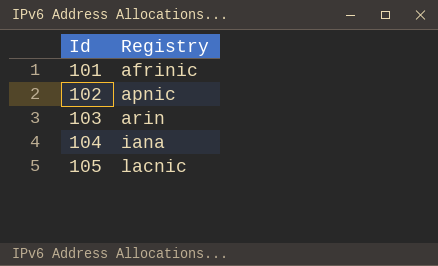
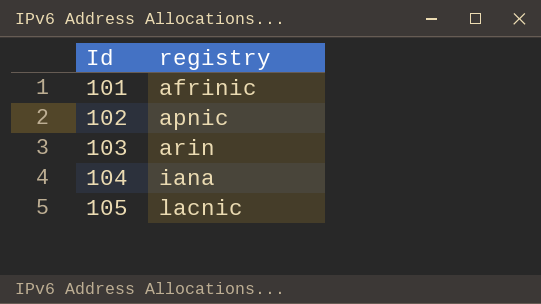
column name: Registry -> registry

